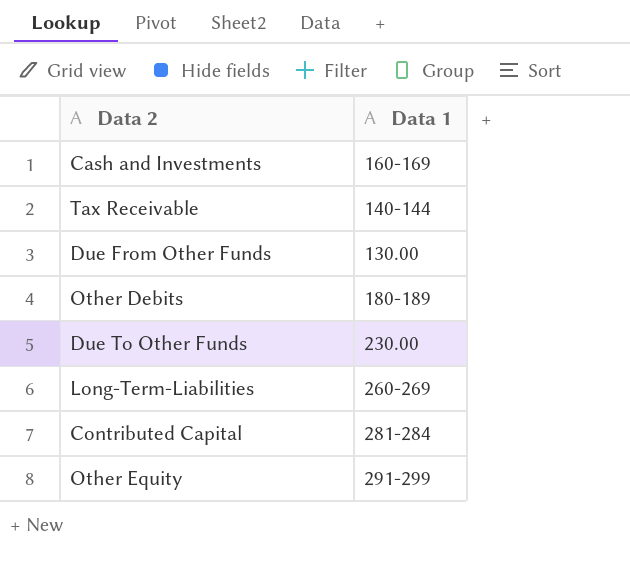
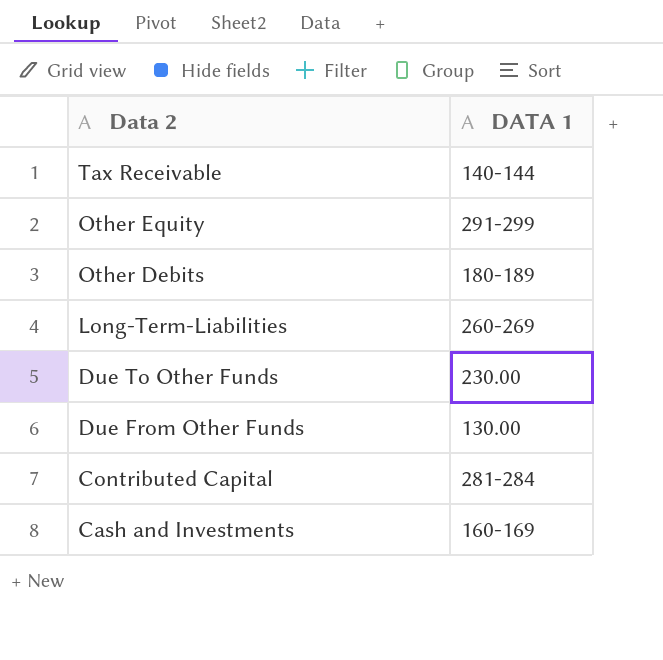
row order: none -> Data 2 descending
column name: Data 1 -> DATA 1

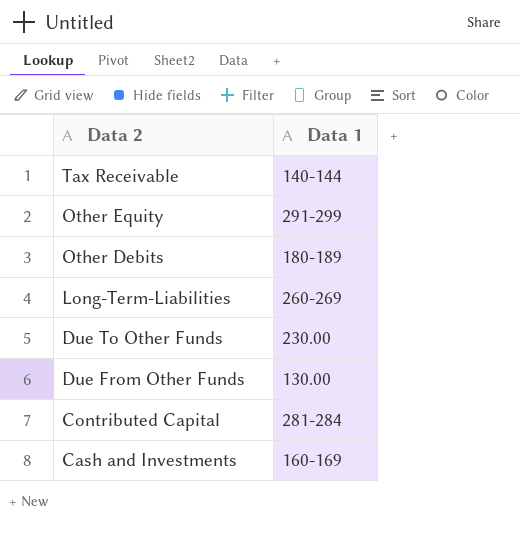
column name: DATA 1 -> Data 1

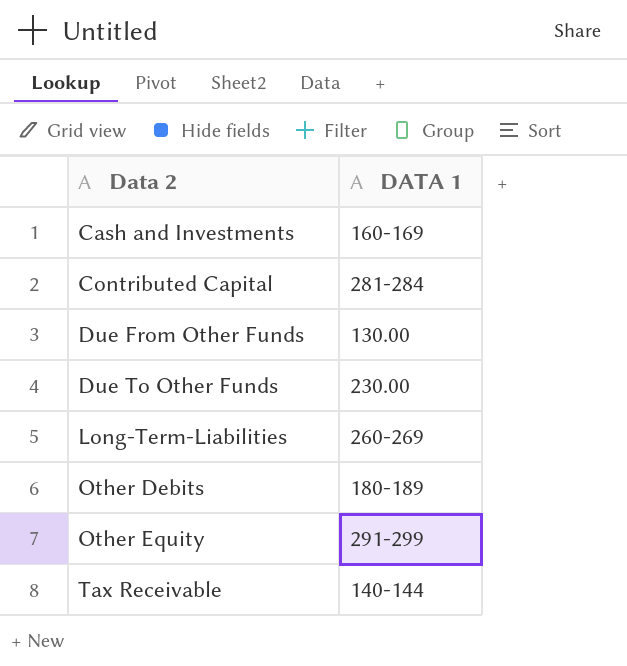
row order: Data 2 descending -> Data 2 ascending
column name: Data 1 -> DATA 1

